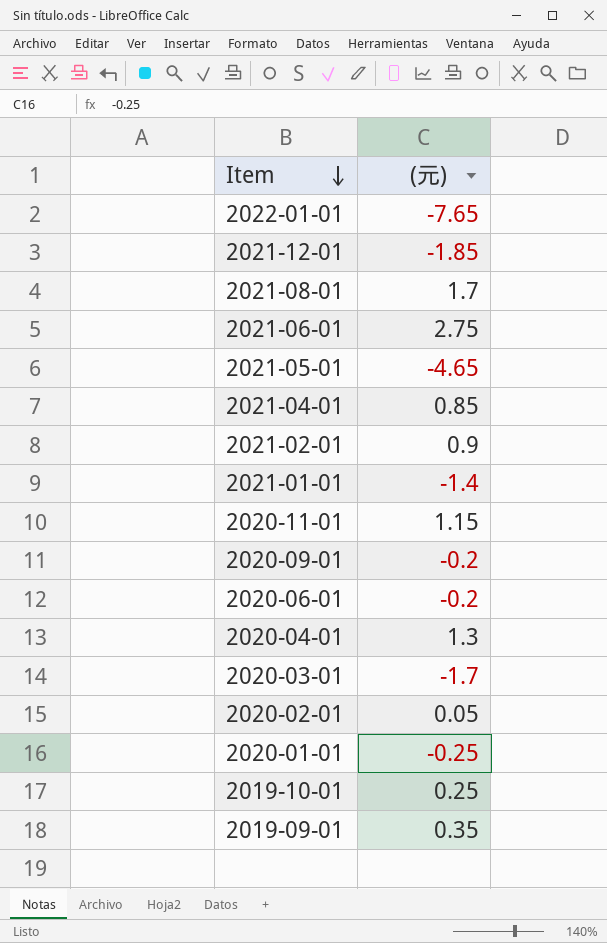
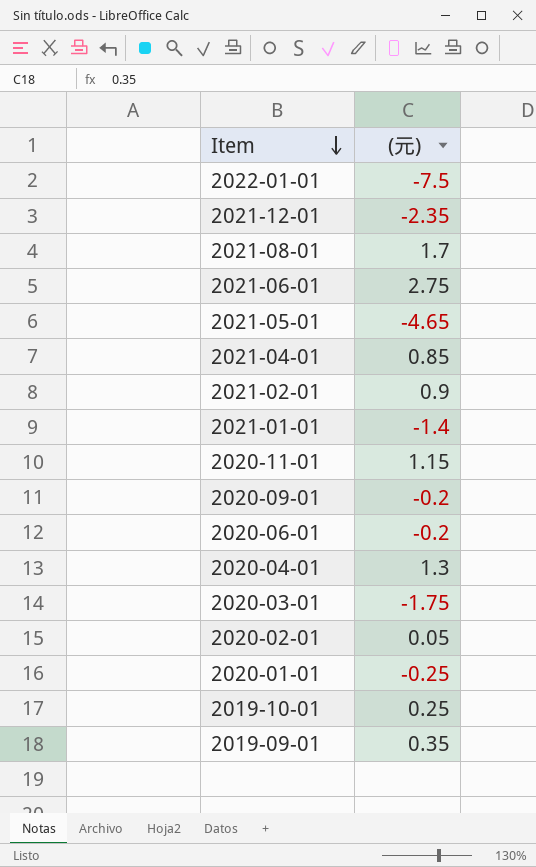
2022-01-01 | (元): -7.65 -> -7.5
2021-12-01 | (元): -1.85 -> -2.35
2020-03-01 | (元): -1.7 -> -1.75

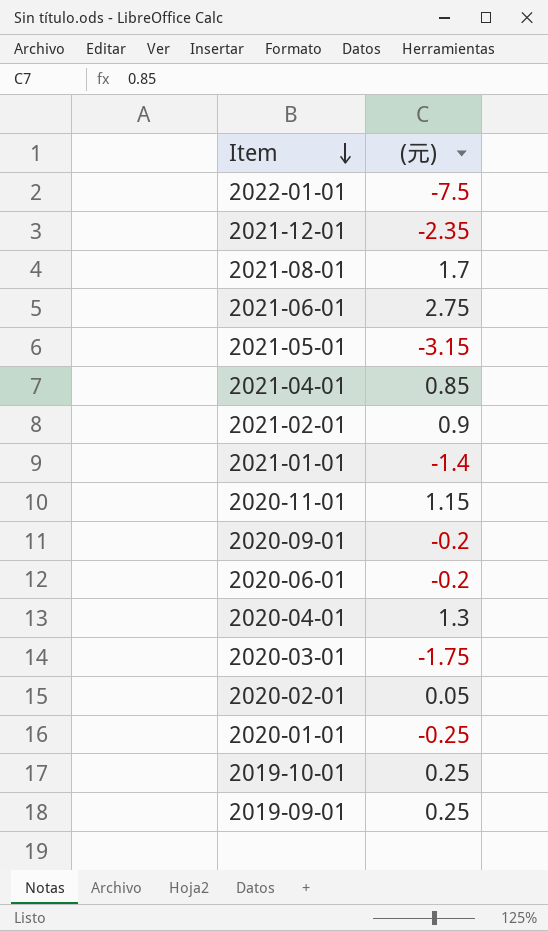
2021-05-01 | (元): -4.65 -> -3.15
2019-09-01 | (元): 0.35 -> 0.25

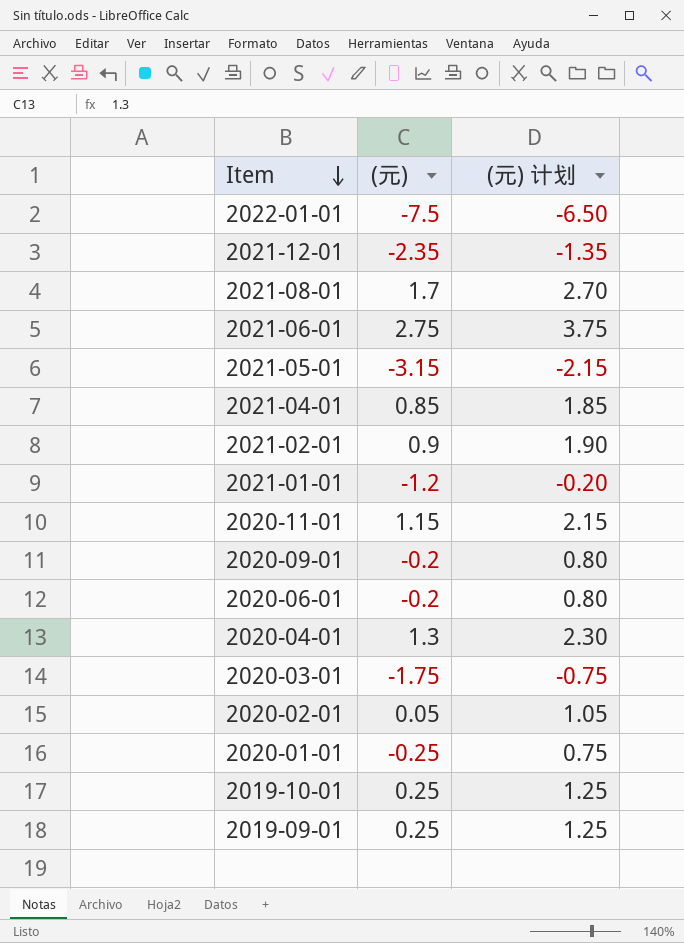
column (元) 计划 | formula: none -> [(元)] + 1
2021-01-01 | (元): -1.4 -> -1.2

